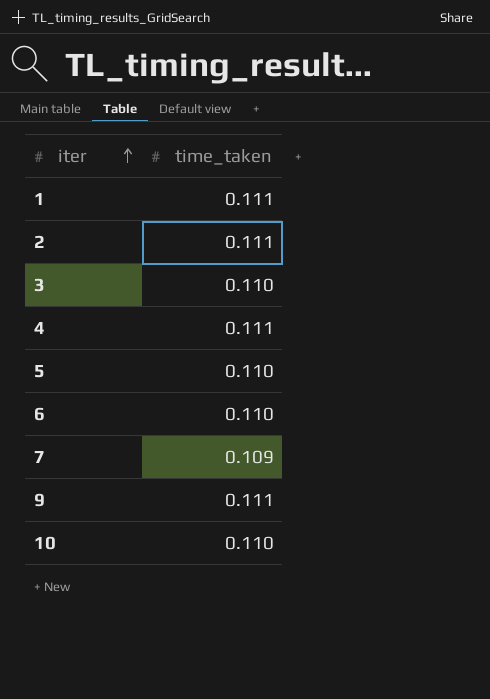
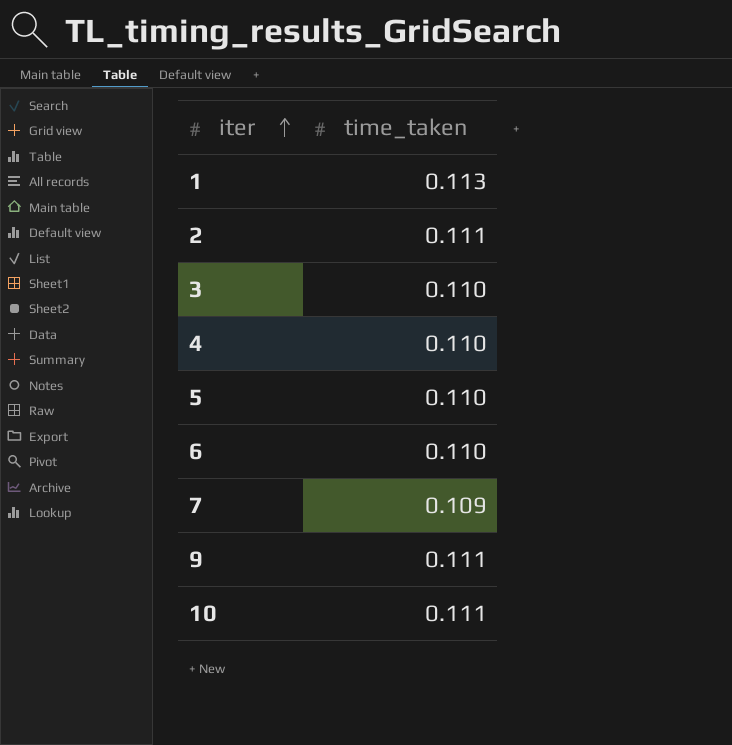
1 | time_taken: 0.111 -> 0.113
4 | time_taken: 0.111 -> 0.110
10 | time_taken: 0.110 -> 0.111

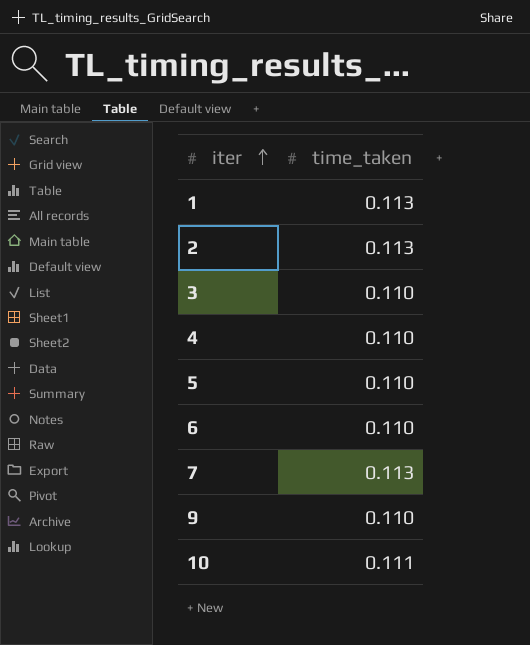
2 | time_taken: 0.111 -> 0.113
7 | time_taken: 0.109 -> 0.113
9 | time_taken: 0.111 -> 0.110

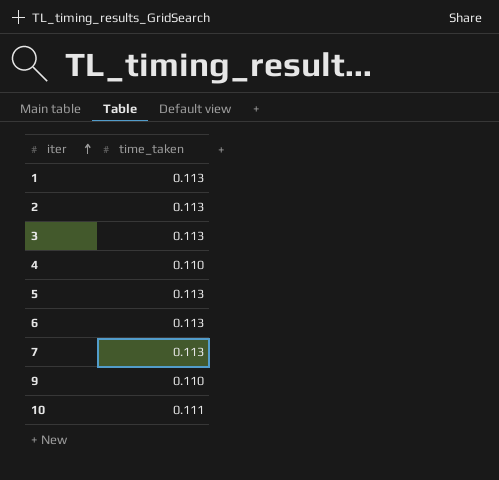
3 | time_taken: 0.110 -> 0.113
5 | time_taken: 0.110 -> 0.113
6 | time_taken: 0.110 -> 0.113

